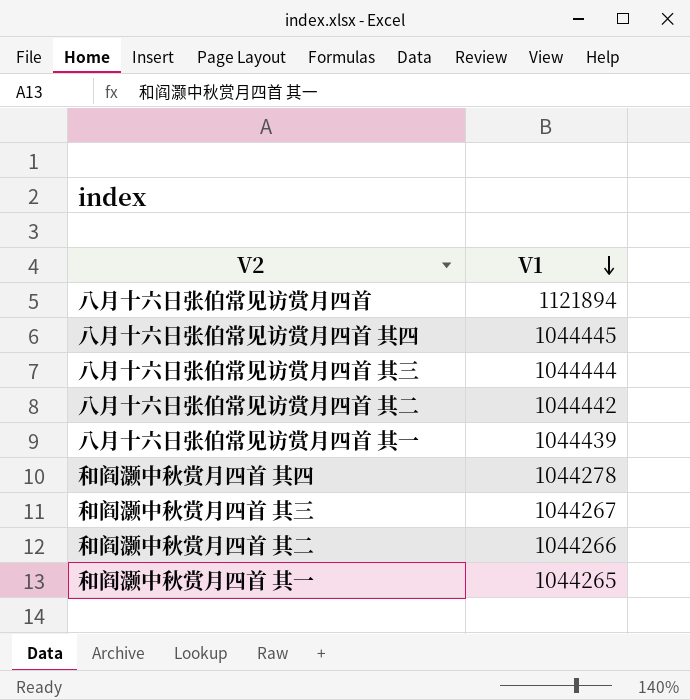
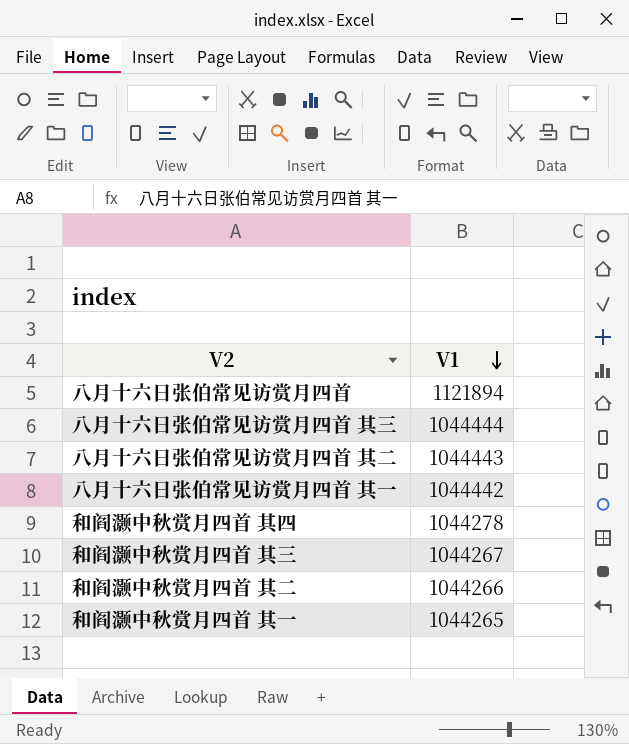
row 八月十六日张伯常见访赏月四首 其四: 1044445 -> none
八月十六日张伯常见访赏月四首 其二 | V1: 1044442 -> 1044443
八月十六日张伯常见访赏月四首 其一 | V1: 1044439 -> 1044442

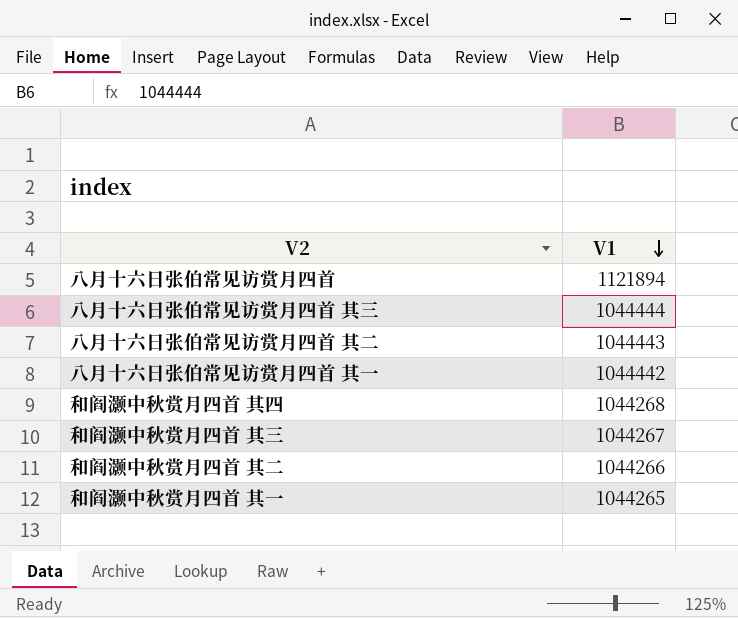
和阎灏中秋赏月四首 其四 | V1: 1044278 -> 1044268

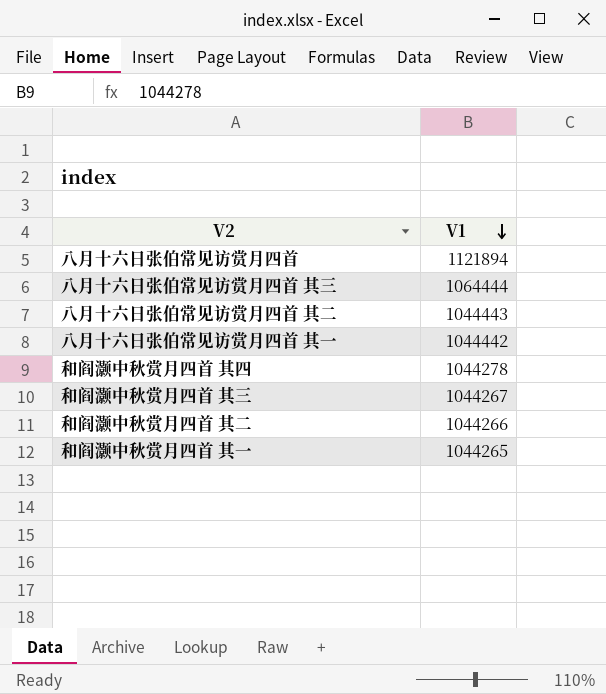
八月十六日张伯常见访赏月四首 其三 | V1: 1044444 -> 1064444
和阎灏中秋赏月四首 其四 | V1: 1044268 -> 1044278

